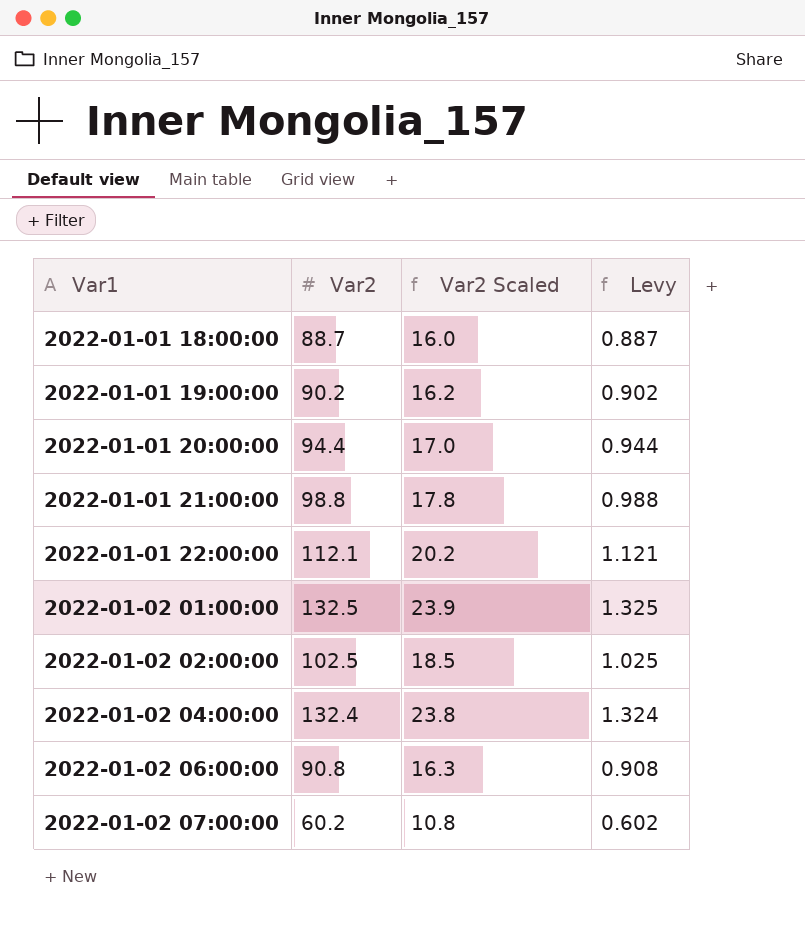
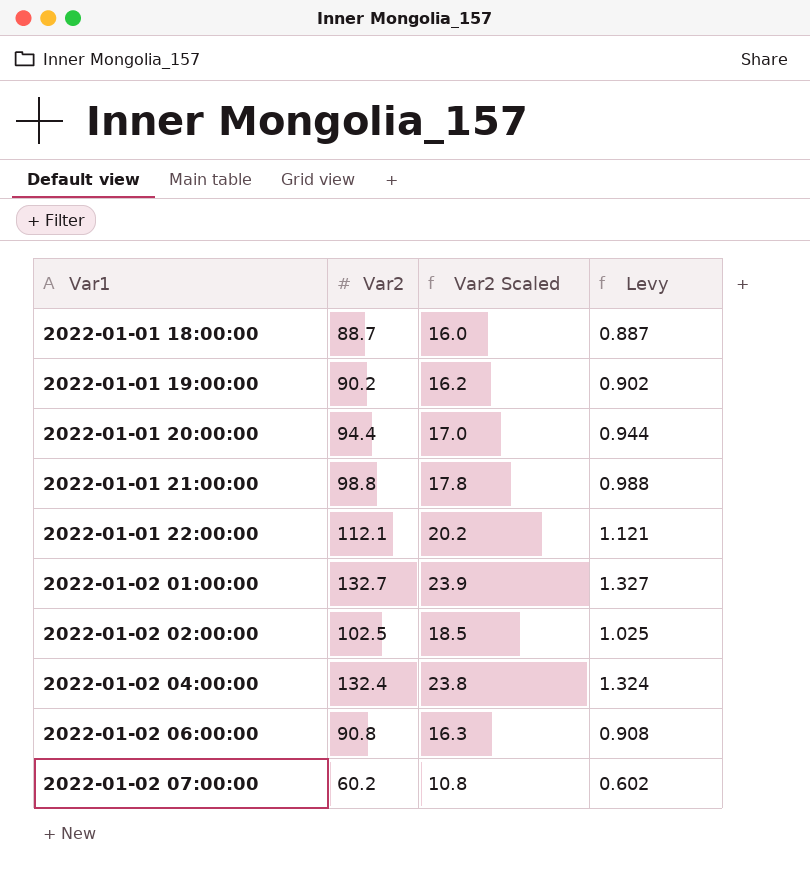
2022-01-02 01:00:00 | Var2: 132.5 -> 132.7
2022-01-02 01:00:00 | Levy: 1.325 -> 1.327

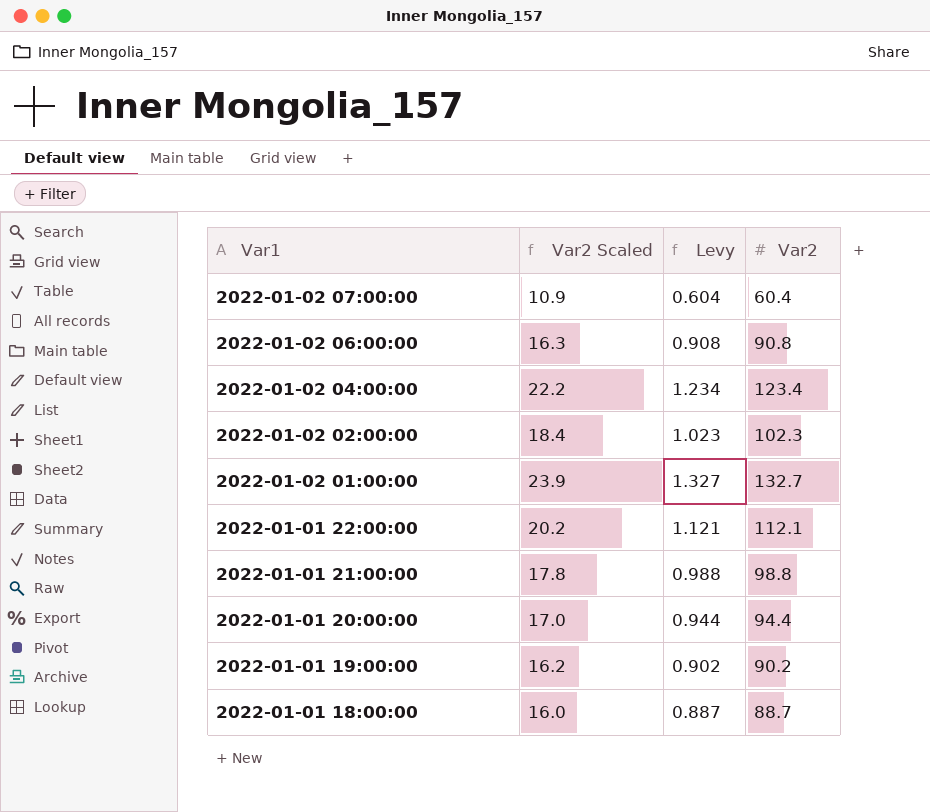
row order: Var1 ascending -> Var1 descending
column Var2 | position: 2 -> 4
2022-01-02 07:00:00 | Var2 Scaled: 10.8 -> 10.9
2022-01-02 07:00:00 | Levy: 0.602 -> 0.604
2022-01-02 07:00:00 | Var2: 60.2 -> 60.4
2022-01-02 04:00:00 | Var2 Scaled: 23.8 -> 22.2
2022-01-02 04:00:00 | Levy: 1.324 -> 1.234
2022-01-02 04:00:00 | Var2: 132.4 -> 123.4
2022-01-02 02:00:00 | Var2 Scaled: 18.5 -> 18.4
2022-01-02 02:00:00 | Levy: 1.025 -> 1.023
2022-01-02 02:00:00 | Var2: 102.5 -> 102.3

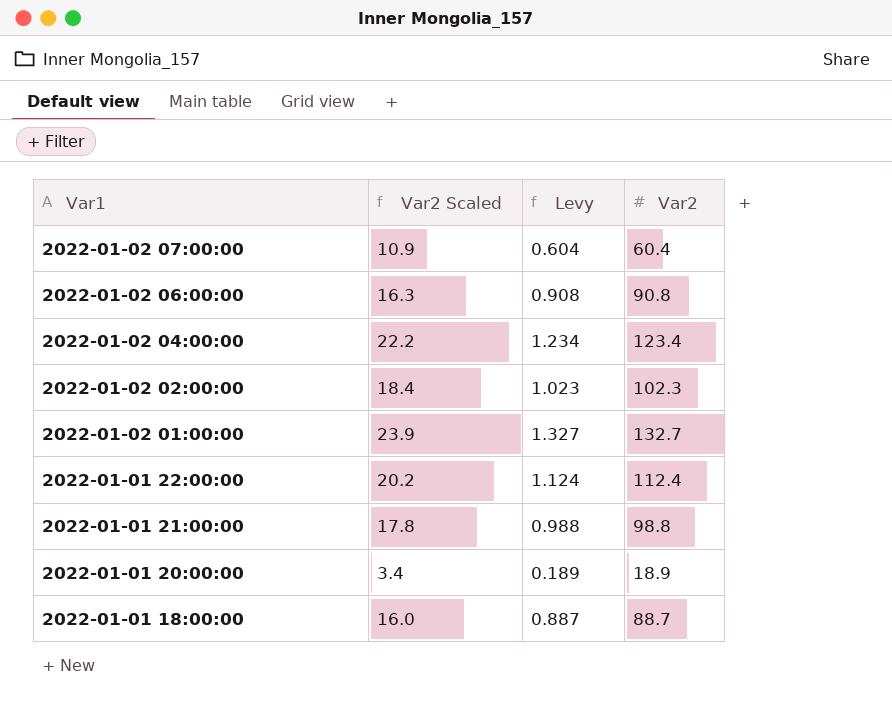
row 2022-01-01 19:00:00: 16.2 | 0.902 | 90.2 -> none
2022-01-01 22:00:00 | Levy: 1.121 -> 1.124
2022-01-01 22:00:00 | Var2: 112.1 -> 112.4
2022-01-01 20:00:00 | Var2 Scaled: 17.0 -> 3.4
2022-01-01 20:00:00 | Levy: 0.944 -> 0.189
2022-01-01 20:00:00 | Var2: 94.4 -> 18.9

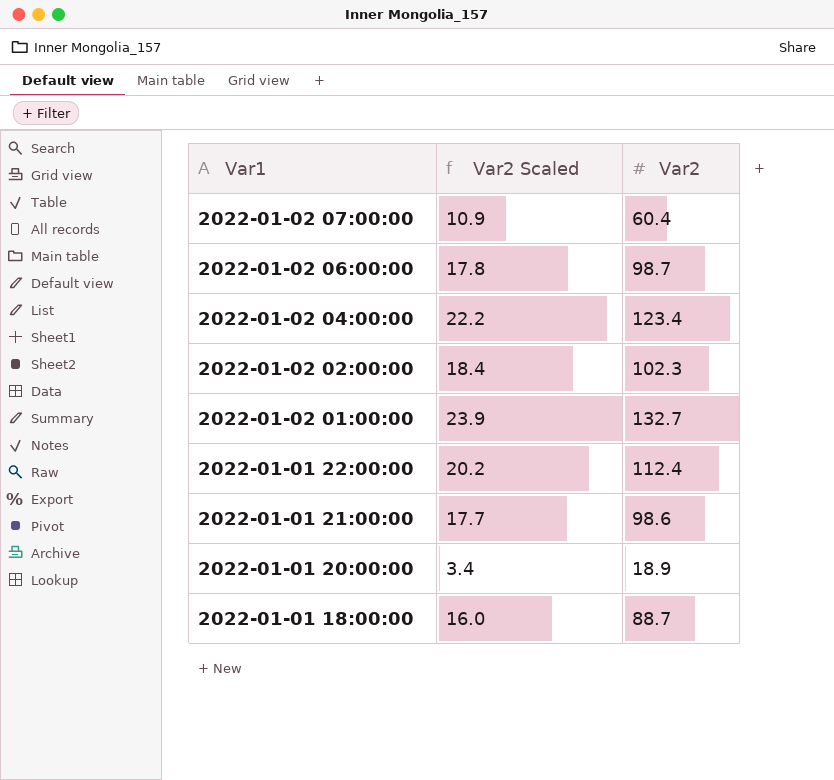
column Levy | formula: [Var2] * 0.01 -> none
2022-01-02 06:00:00 | Var2 Scaled: 16.3 -> 17.8
2022-01-02 06:00:00 | Var2: 90.8 -> 98.7
2022-01-01 21:00:00 | Var2 Scaled: 17.8 -> 17.7
2022-01-01 21:00:00 | Var2: 98.8 -> 98.6

